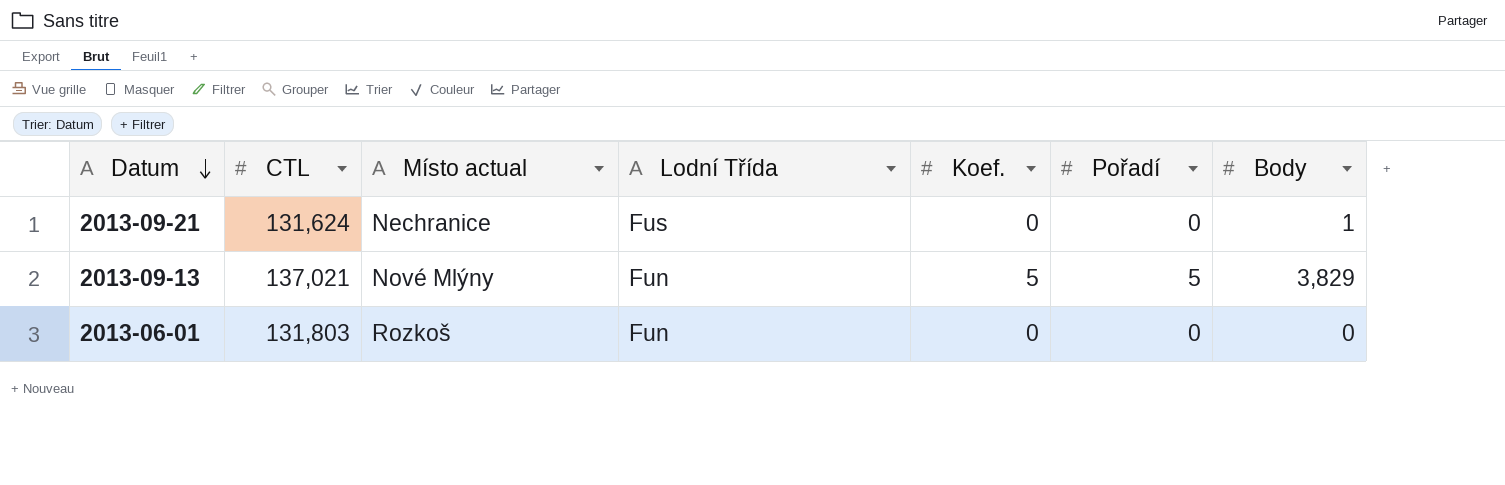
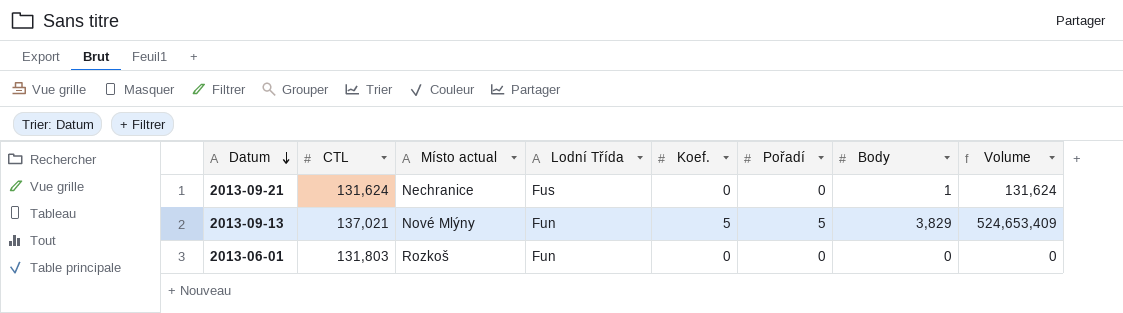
column Volume | formula: none -> [CTL] * [Body]

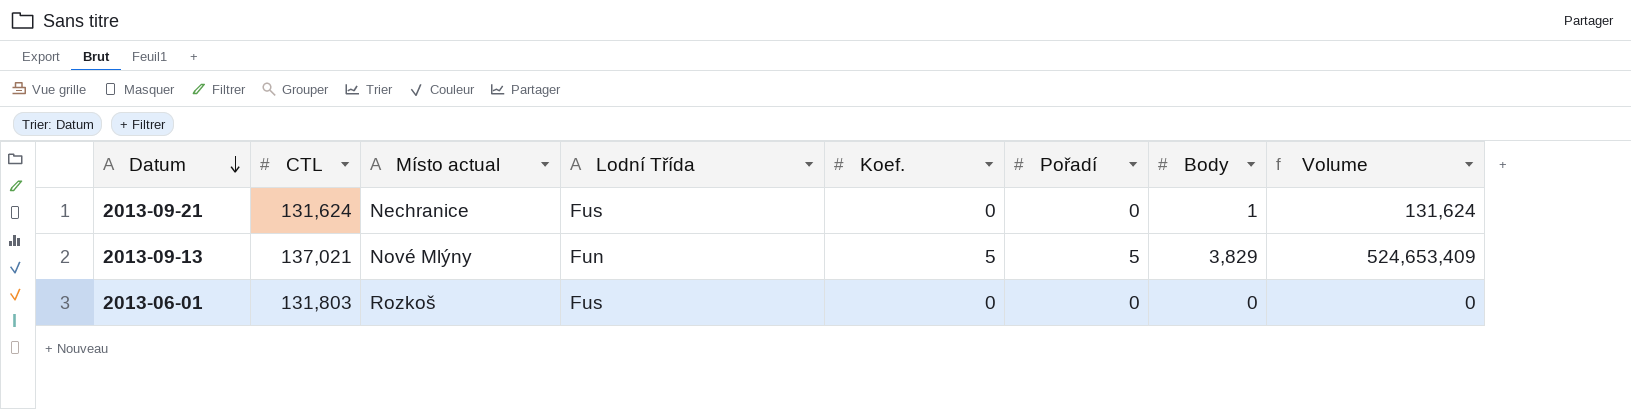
2013-06-01 | Lodní Třída: Fun -> Fus

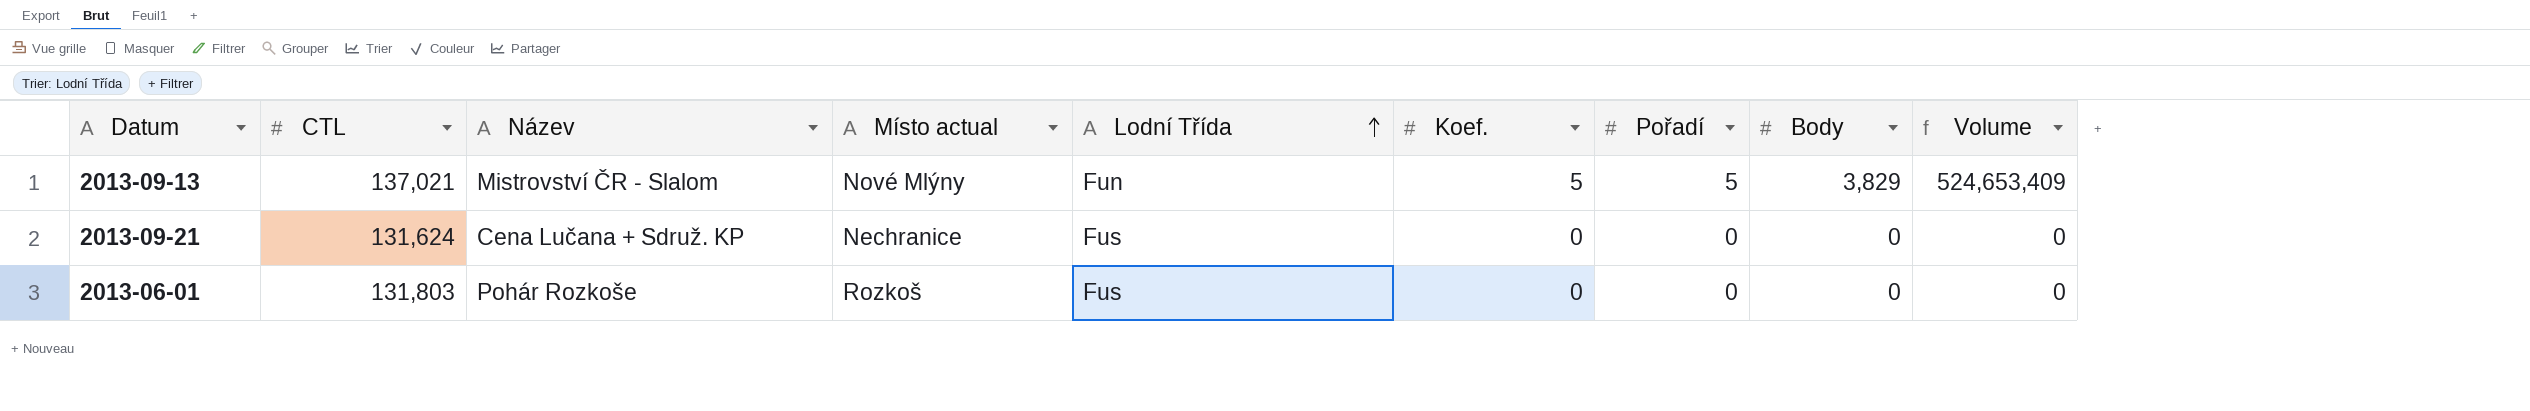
row order: Datum descending -> Lodní Třída ascending
column Název | position: none -> 3
2013-09-21 | Body: 1 -> 0
2013-09-21 | Volume: 131,624 -> 0

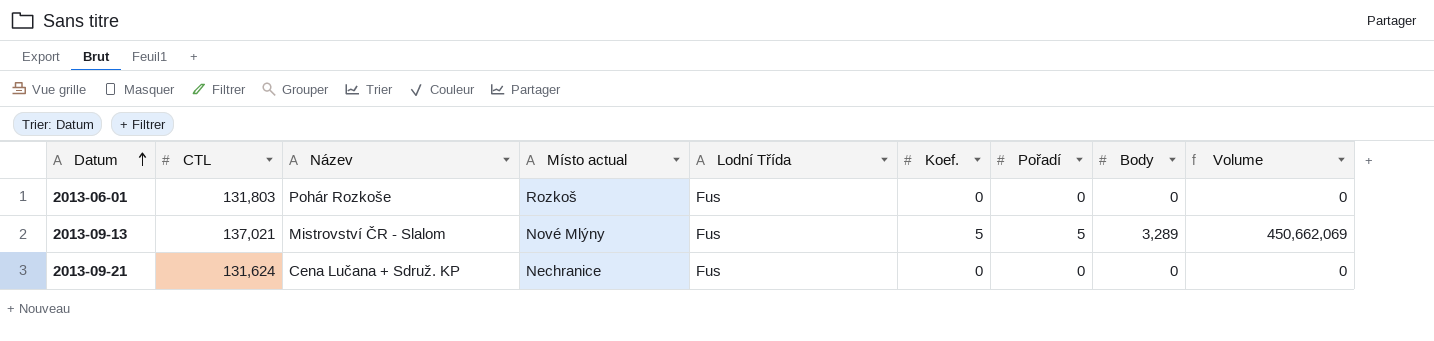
row order: Lodní Třída ascending -> Datum ascending
2013-09-13 | Lodní Třída: Fun -> Fus
2013-09-13 | Body: 3,829 -> 3,289
2013-09-13 | Volume: 524,653,409 -> 450,662,069

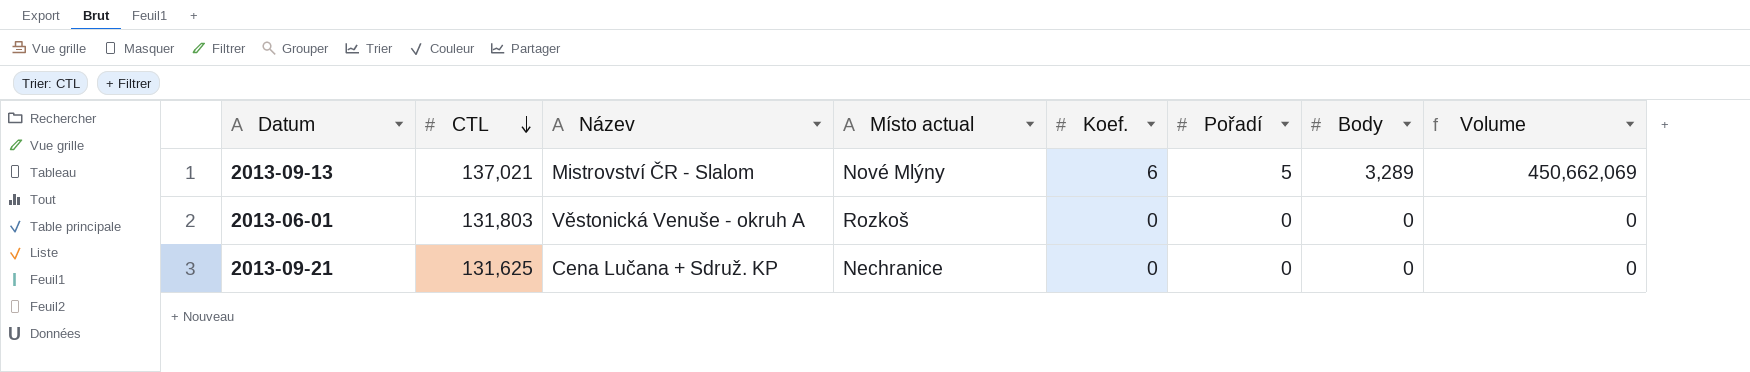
row order: Datum ascending -> CTL descending
column Lodní Třída | position: 5 -> none
2013-09-13 | Koef.: 5 -> 6
2013-06-01 | Název: Pohár Rozkoše -> Věstonická Venuše - okruh A
2013-09-21 | CTL: 131,624 -> 131,625

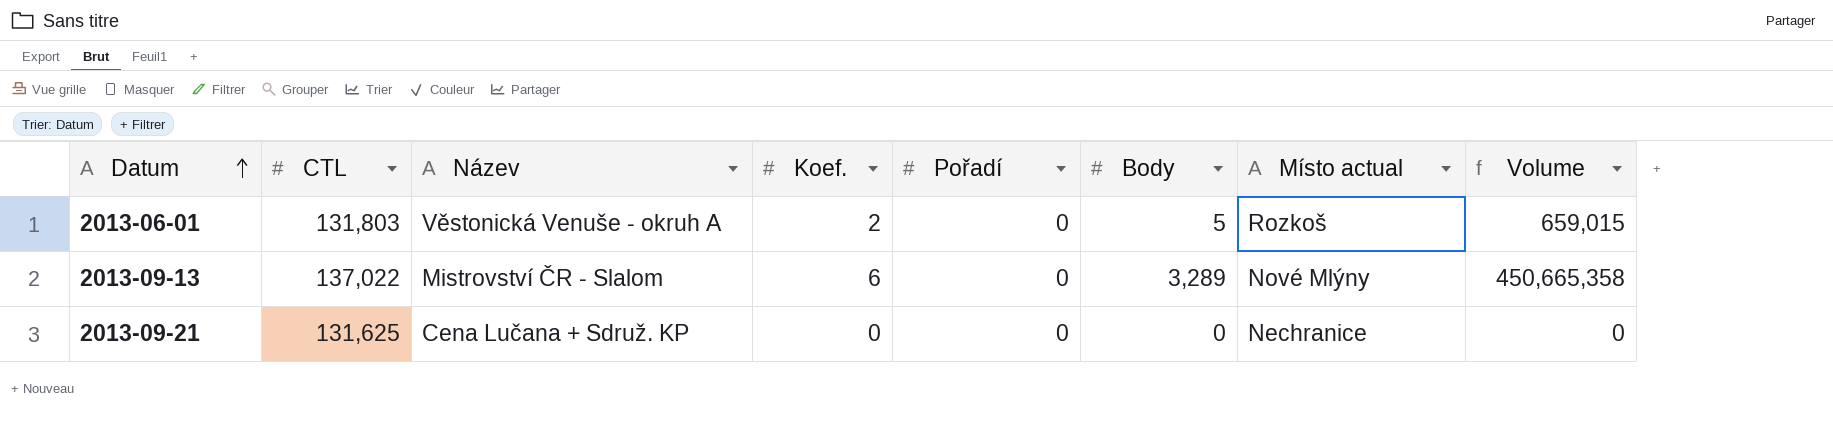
row order: CTL descending -> Datum ascending
column Místo actual | position: 4 -> 7
2013-06-01 | Koef.: 0 -> 2
2013-06-01 | Body: 0 -> 5
2013-06-01 | Volume: 0 -> 659,015
2013-09-13 | CTL: 137,021 -> 137,022
2013-09-13 | Pořadí: 5 -> 0
2013-09-13 | Volume: 450,662,069 -> 450,665,358

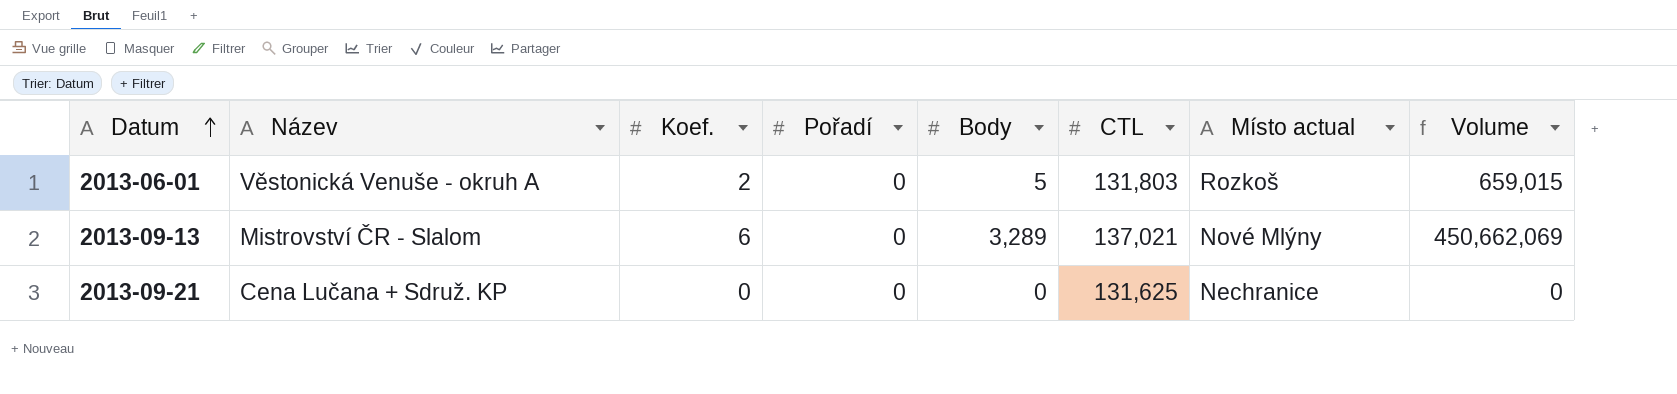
column CTL | position: 2 -> 6
2013-09-13 | CTL: 137,022 -> 137,021
2013-09-13 | Volume: 450,665,358 -> 450,662,069

